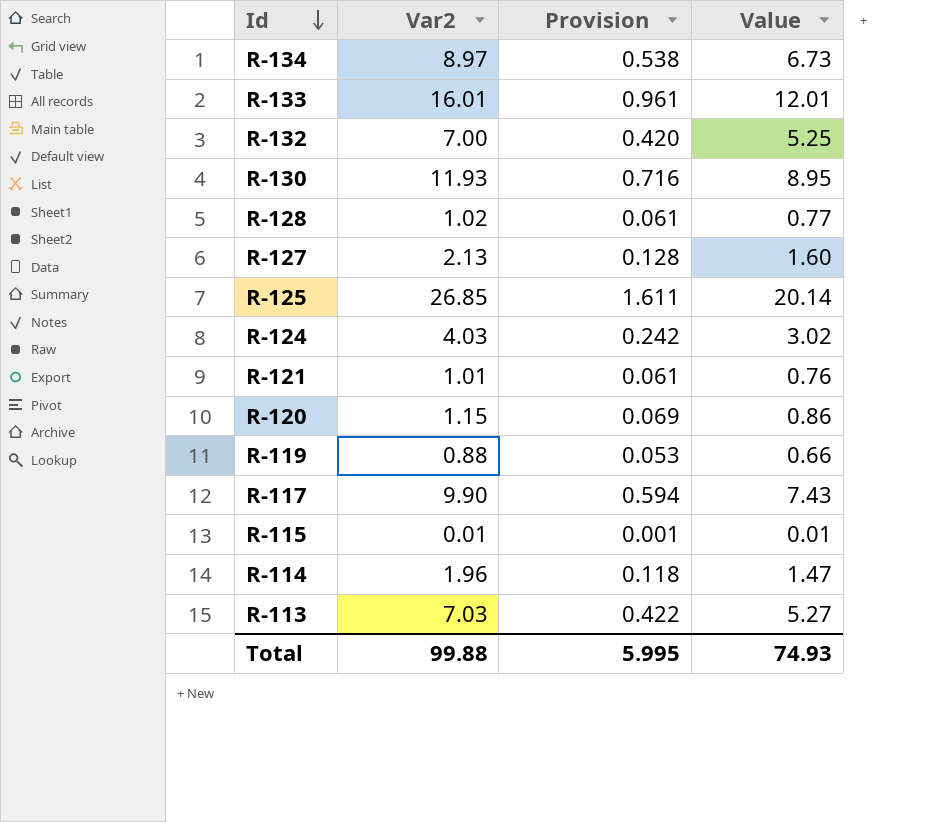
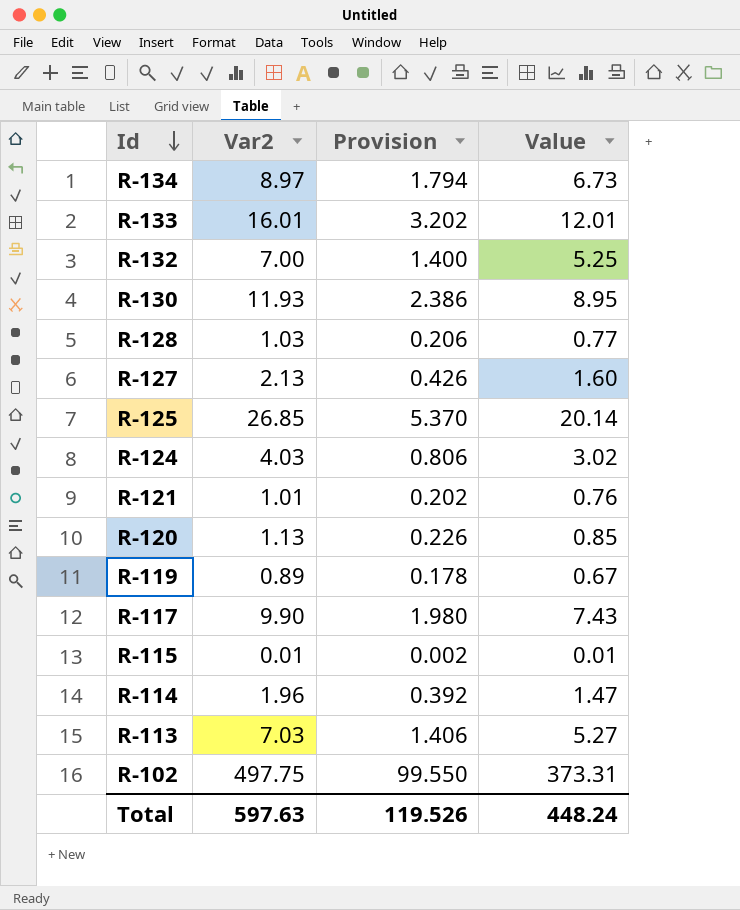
column Provision | formula: [Var2] * 0.06 -> [Var2] * 0.2
R-128 | Var2: 1.02 -> 1.03
R-120 | Var2: 1.15 -> 1.13
R-120 | Value: 0.86 -> 0.85
R-119 | Var2: 0.88 -> 0.89
R-119 | Value: 0.66 -> 0.67
row R-102: none -> 497.75 | 99.550 | 373.31
Total | Var2: 99.88 -> 597.63
Total | Provision: 5.995 -> 119.526
Total | Value: 74.93 -> 448.24

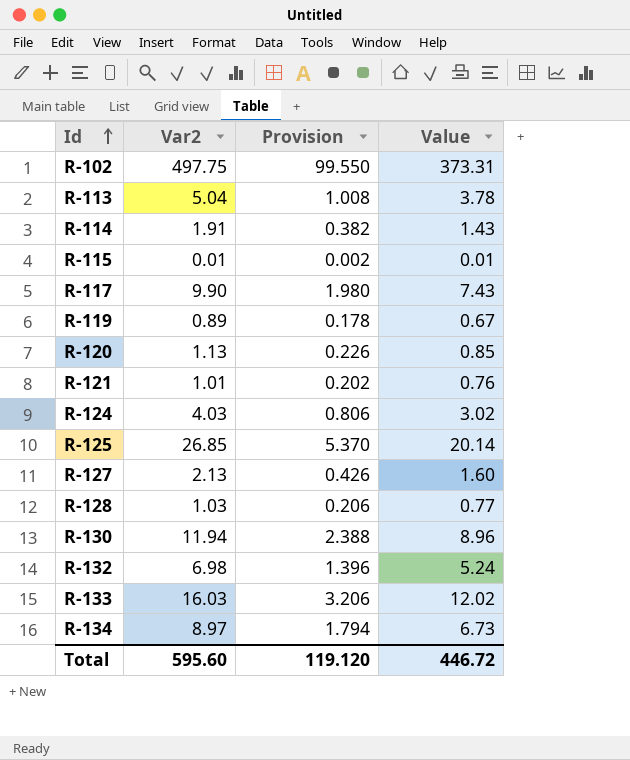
row order: Id descending -> Id ascending
R-113 | Var2: 7.03 -> 5.04
R-113 | Provision: 1.406 -> 1.008
R-113 | Value: 5.27 -> 3.78
R-114 | Var2: 1.96 -> 1.91
R-114 | Provision: 0.392 -> 0.382
R-114 | Value: 1.47 -> 1.43
R-130 | Var2: 11.93 -> 11.94
R-130 | Provision: 2.386 -> 2.388
R-130 | Value: 8.95 -> 8.96
R-132 | Var2: 7.00 -> 6.98
R-132 | Provision: 1.400 -> 1.396
R-132 | Value: 5.25 -> 5.24
R-133 | Var2: 16.01 -> 16.03
R-133 | Provision: 3.202 -> 3.206
R-133 | Value: 12.01 -> 12.02
Total | Var2: 597.63 -> 595.60
Total | Provision: 119.526 -> 119.120
Total | Value: 448.24 -> 446.72

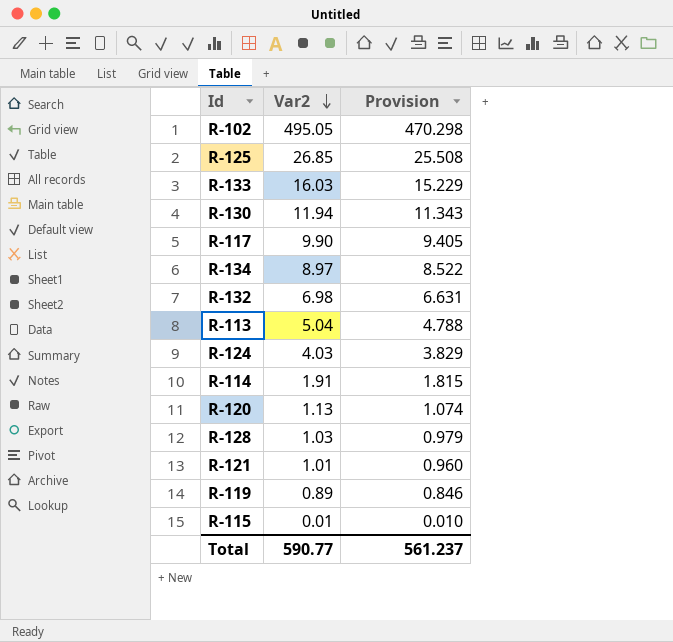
row order: Id ascending -> Var2 descending
column Value | formula: [Var2] * 0.75 -> none
column Provision | formula: [Var2] * 0.2 -> [Var2] * 0.95
row R-127: 2.13 | 0.426 | 1.60 -> none
R-102 | Var2: 497.75 -> 495.05
Total | Var2: 595.60 -> 590.77
Total | Provision: 119.120 -> 561.237

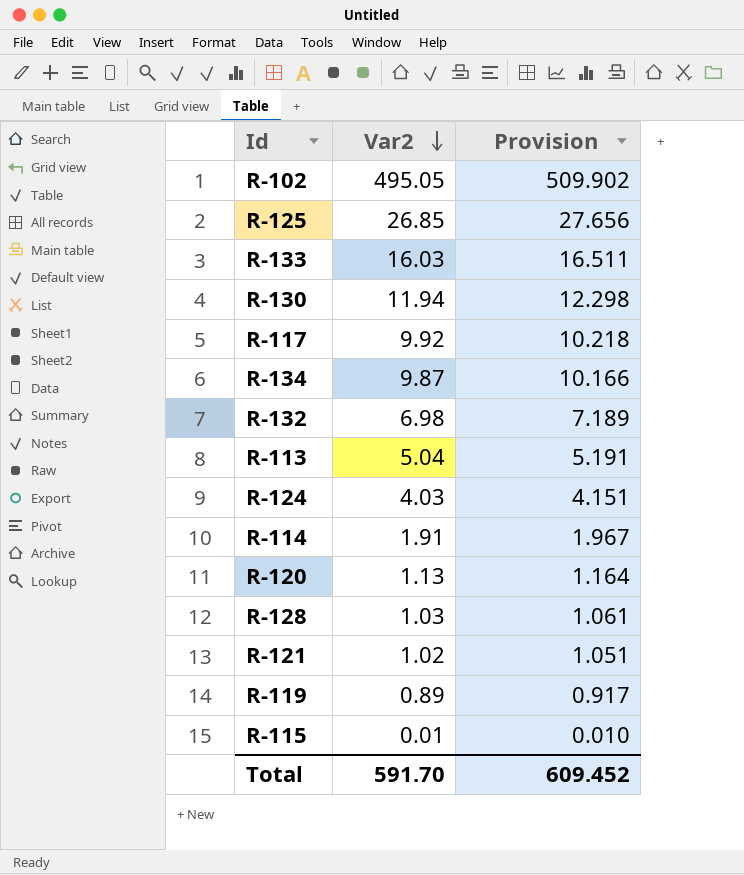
column Provision | formula: [Var2] * 0.95 -> [Var2] * 1.03
R-117 | Var2: 9.90 -> 9.92
R-134 | Var2: 8.97 -> 9.87
R-121 | Var2: 1.01 -> 1.02
Total | Var2: 590.77 -> 591.70
Total | Provision: 561.237 -> 609.452

